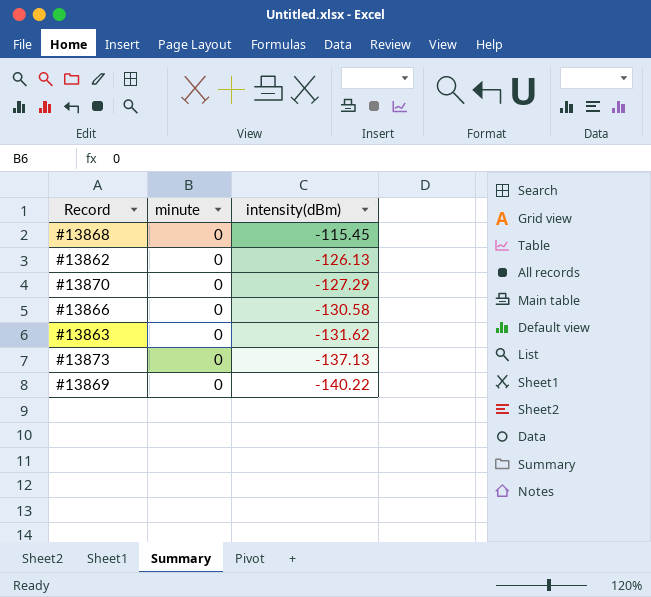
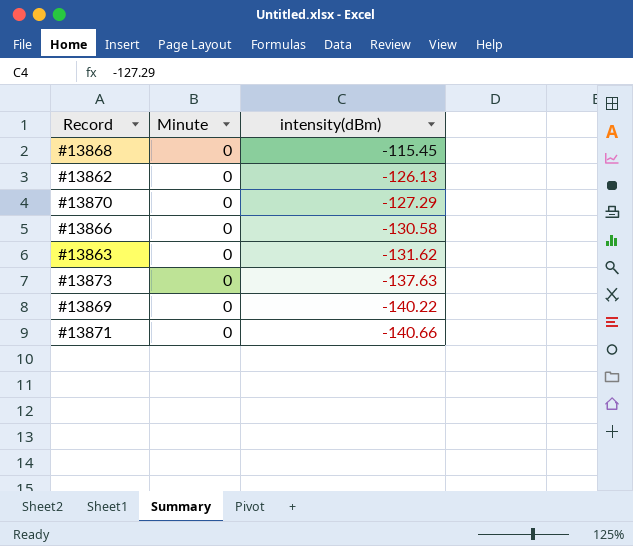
column name: minute -> Minute
#13873 | intensity(dBm): -137.13 -> -137.63
row #13871: none -> 0 | -140.66

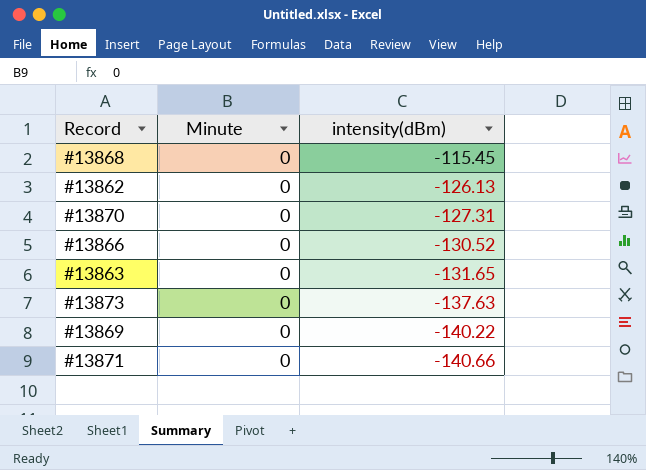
#13870 | intensity(dBm): -127.29 -> -127.31
#13866 | intensity(dBm): -130.58 -> -130.52
#13863 | intensity(dBm): -131.62 -> -131.65

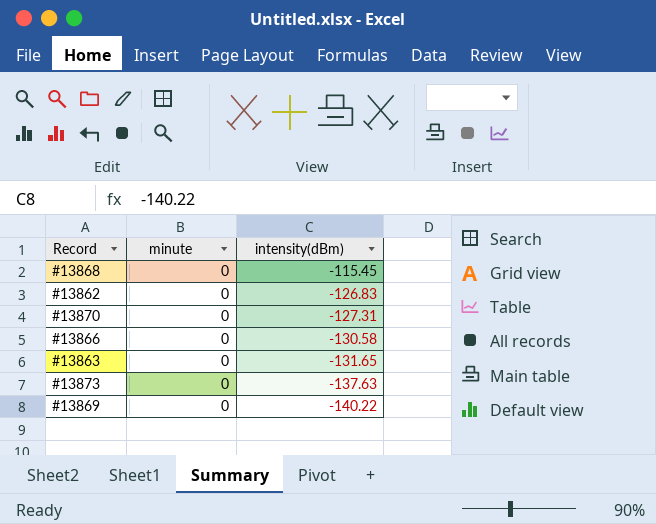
column name: Minute -> minute
row #13871: 0 | -140.66 -> none
#13862 | intensity(dBm): -126.13 -> -126.83
#13866 | intensity(dBm): -130.52 -> -130.58

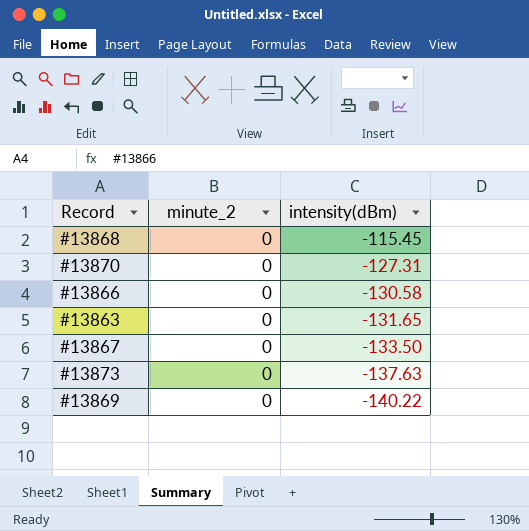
column name: minute -> minute_2
row #13862: 0 | -126.83 -> none
row #13867: none -> 0 | -133.50

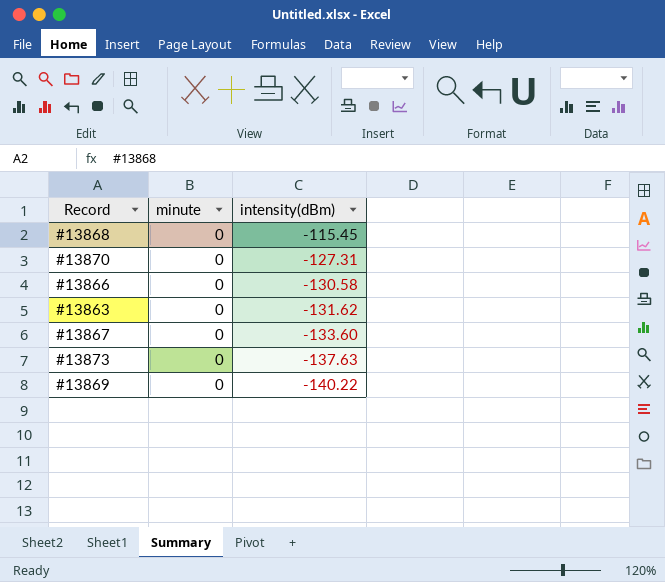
column name: minute_2 -> minute
#13863 | intensity(dBm): -131.65 -> -131.62
#13867 | intensity(dBm): -133.50 -> -133.60

